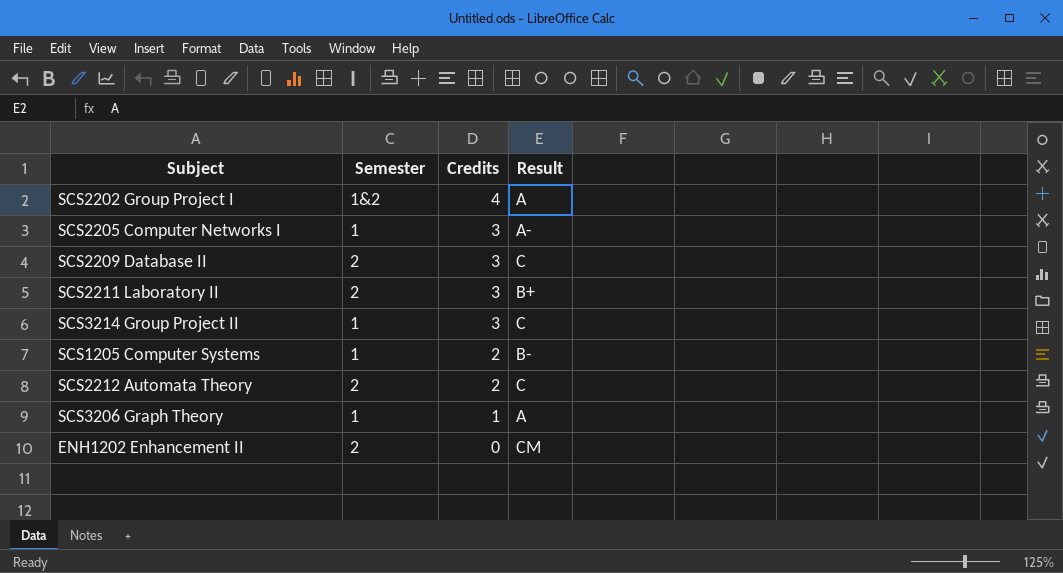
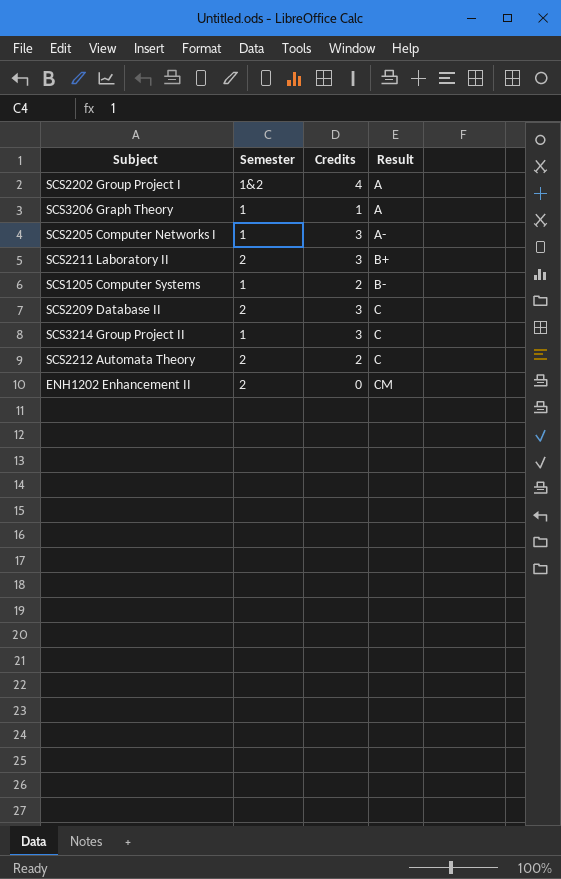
row order: Credits descending -> Result ascending

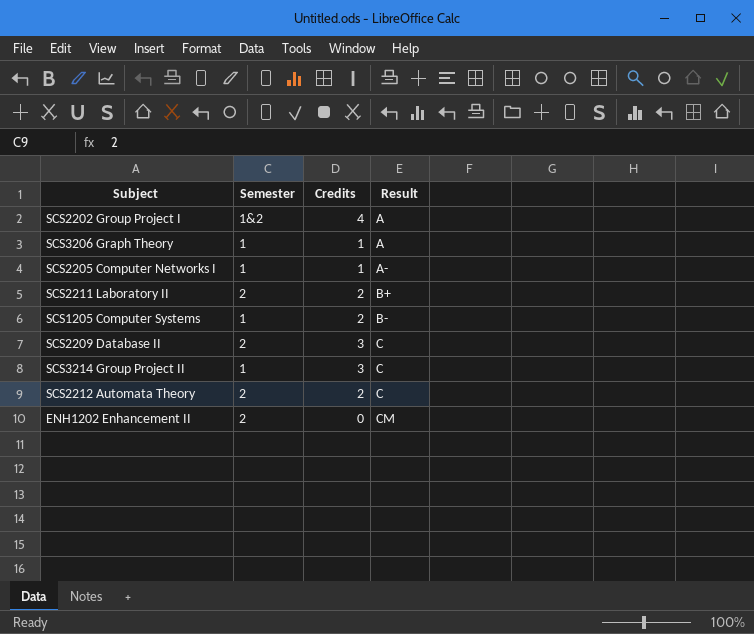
SCS2205 Computer Networks I | Credits: 3 -> 1
SCS2211 Laboratory II | Credits: 3 -> 2

